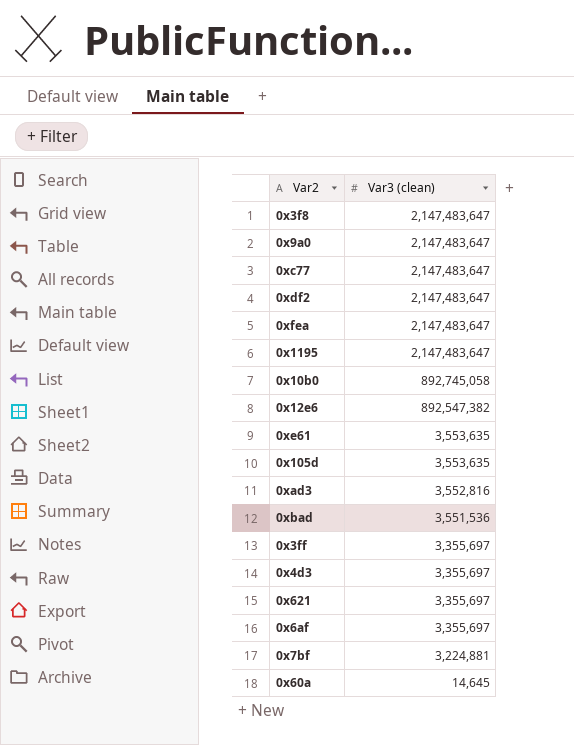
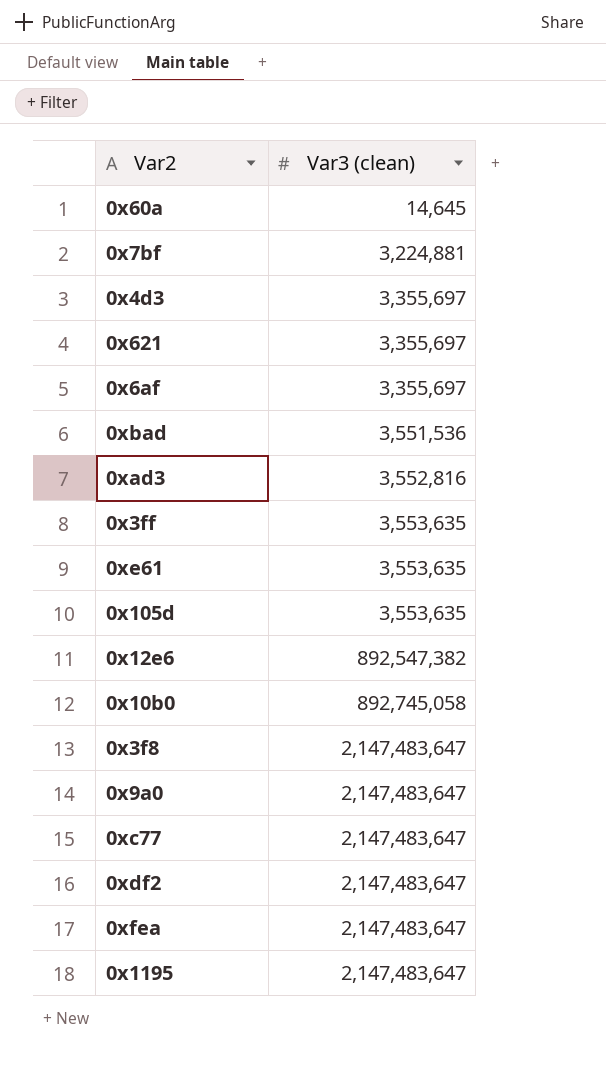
row order: Var3 (clean) descending -> Var3 (clean) ascending
0x3ff | Var3 (clean): 3,355,697 -> 3,553,635

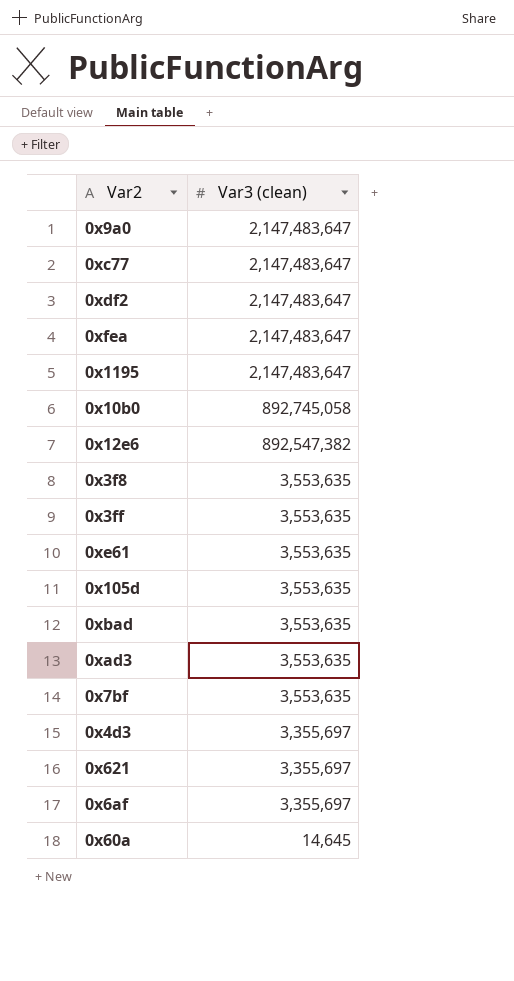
row order: Var3 (clean) ascending -> Var3 (clean) descending
0x3f8 | Var3 (clean): 2,147,483,647 -> 3,553,635
0xbad | Var3 (clean): 3,551,536 -> 3,553,635
0xad3 | Var3 (clean): 3,552,816 -> 3,553,635
0x7bf | Var3 (clean): 3,224,881 -> 3,553,635

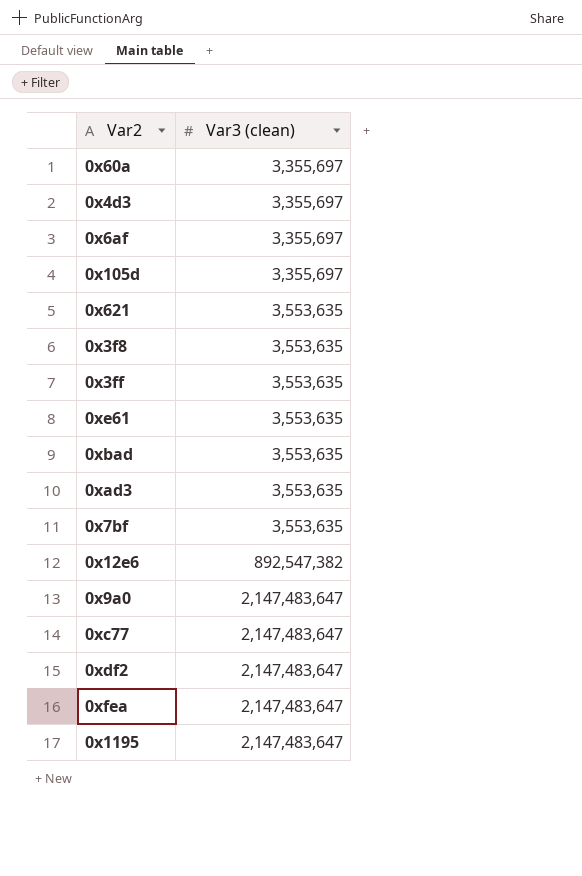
row order: Var3 (clean) descending -> Var3 (clean) ascending
row 0x10b0: 892,745,058 -> none
0x60a | Var3 (clean): 14,645 -> 3,355,697
0x105d | Var3 (clean): 3,553,635 -> 3,355,697
0x621 | Var3 (clean): 3,355,697 -> 3,553,635

